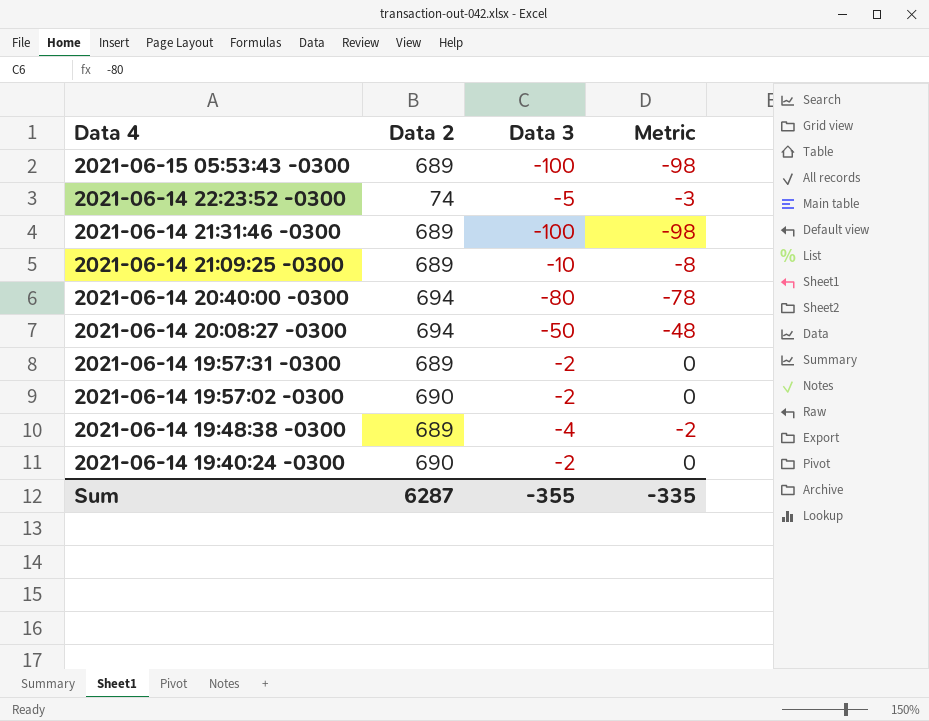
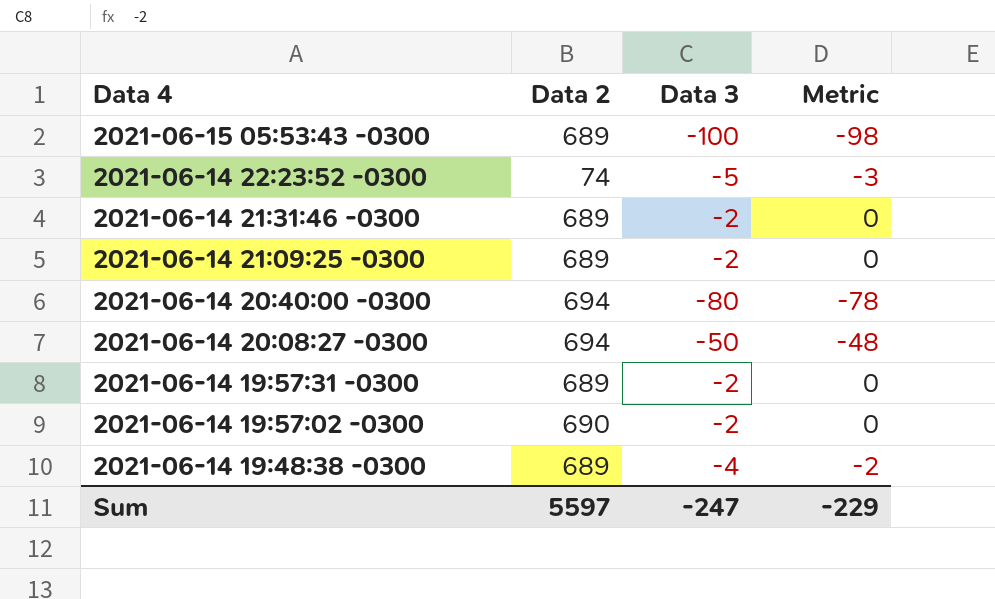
row 2021-06-14 19:40:24 -0300: 690 | -2 | 0 -> none
2021-06-14 21:31:46 -0300 | Data 3: -100 -> -2
2021-06-14 21:31:46 -0300 | Metric: -98 -> 0
2021-06-14 21:09:25 -0300 | Data 3: -10 -> -2
2021-06-14 21:09:25 -0300 | Metric: -8 -> 0
Sum | Data 2: 6287 -> 5597
Sum | Data 3: -355 -> -247
Sum | Metric: -335 -> -229

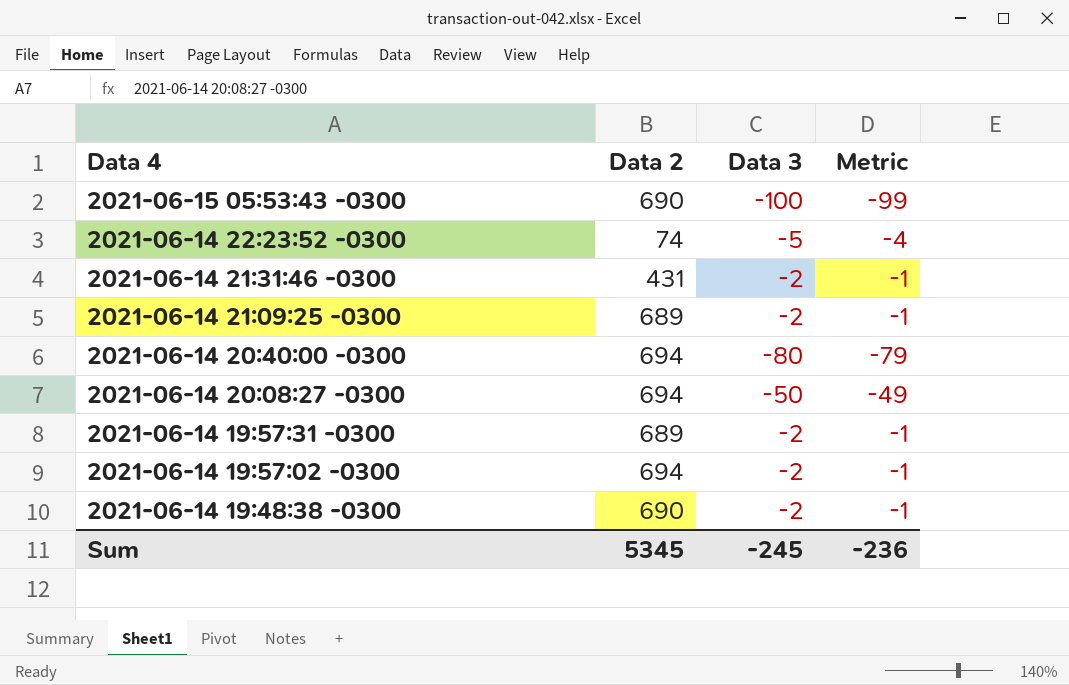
column Metric | formula: [Data 3] + 2 -> [Data 3] + 1
2021-06-15 05:53:43 -0300 | Data 2: 689 -> 690
2021-06-14 21:31:46 -0300 | Data 2: 689 -> 431
2021-06-14 19:57:02 -0300 | Data 2: 690 -> 694
2021-06-14 19:48:38 -0300 | Data 2: 689 -> 690
2021-06-14 19:48:38 -0300 | Data 3: -4 -> -2
Sum | Data 2: 5597 -> 5345
Sum | Data 3: -247 -> -245
Sum | Metric: -229 -> -236

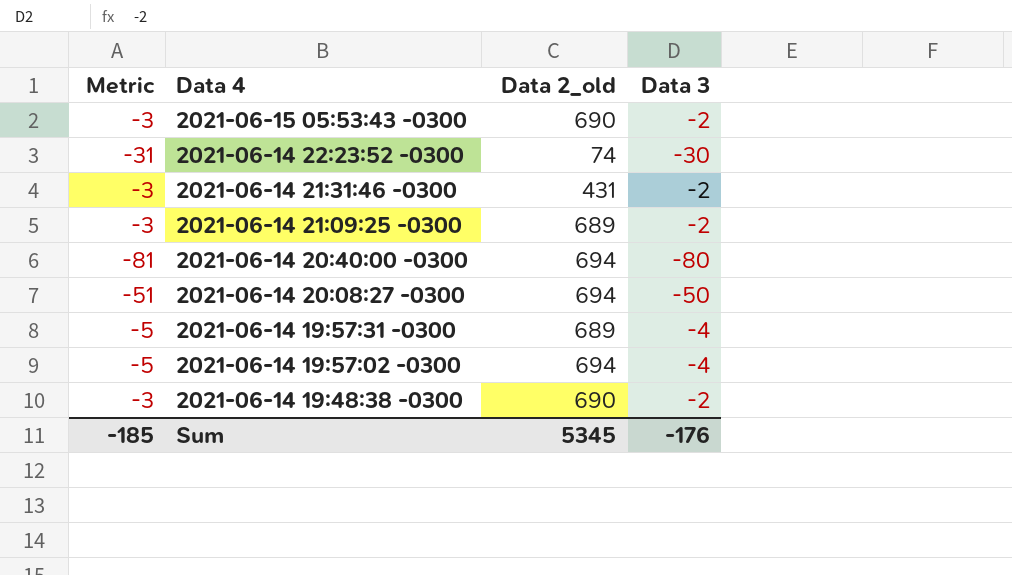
column Metric | formula: [Data 3] + 1 -> [Data 3] - 1
column Metric | position: 4 -> 1
column name: Data 2 -> Data 2_old
2021-06-15 05:53:43 -0300 | Data 3: -100 -> -2
2021-06-14 22:23:52 -0300 | Data 3: -5 -> -30
2021-06-14 19:57:31 -0300 | Data 3: -2 -> -4
2021-06-14 19:57:02 -0300 | Data 3: -2 -> -4
Sum | Metric: -236 -> -185
Sum | Data 3: -245 -> -176

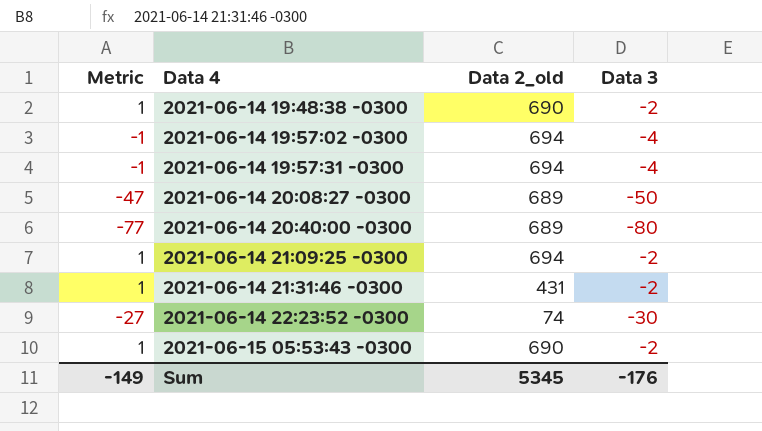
row order: Data 4 descending -> Data 4 ascending
column Metric | formula: [Data 3] - 1 -> [Data 3] + 3
2021-06-14 19:57:31 -0300 | Data 2_old: 689 -> 694
2021-06-14 20:08:27 -0300 | Data 2_old: 694 -> 689
2021-06-14 20:40:00 -0300 | Data 2_old: 694 -> 689
2021-06-14 21:09:25 -0300 | Data 2_old: 689 -> 694
Sum | Metric: -185 -> -149

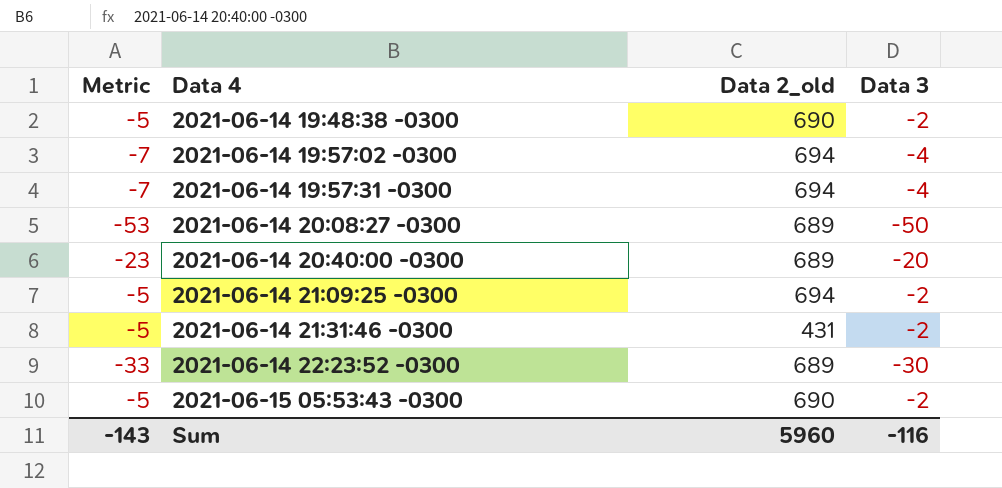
column Metric | formula: [Data 3] + 3 -> [Data 3] - 3
2021-06-14 20:40:00 -0300 | Data 3: -80 -> -20
2021-06-14 22:23:52 -0300 | Data 2_old: 74 -> 689
Sum | Metric: -149 -> -143
Sum | Data 2_old: 5345 -> 5960
Sum | Data 3: -176 -> -116

